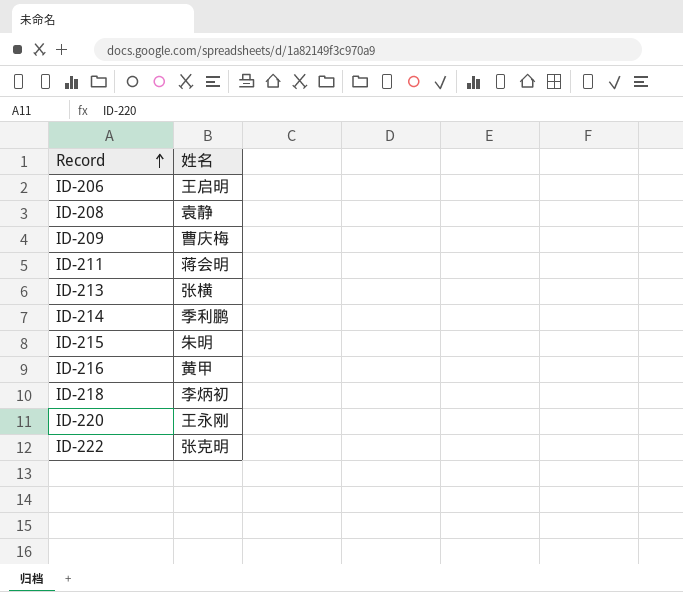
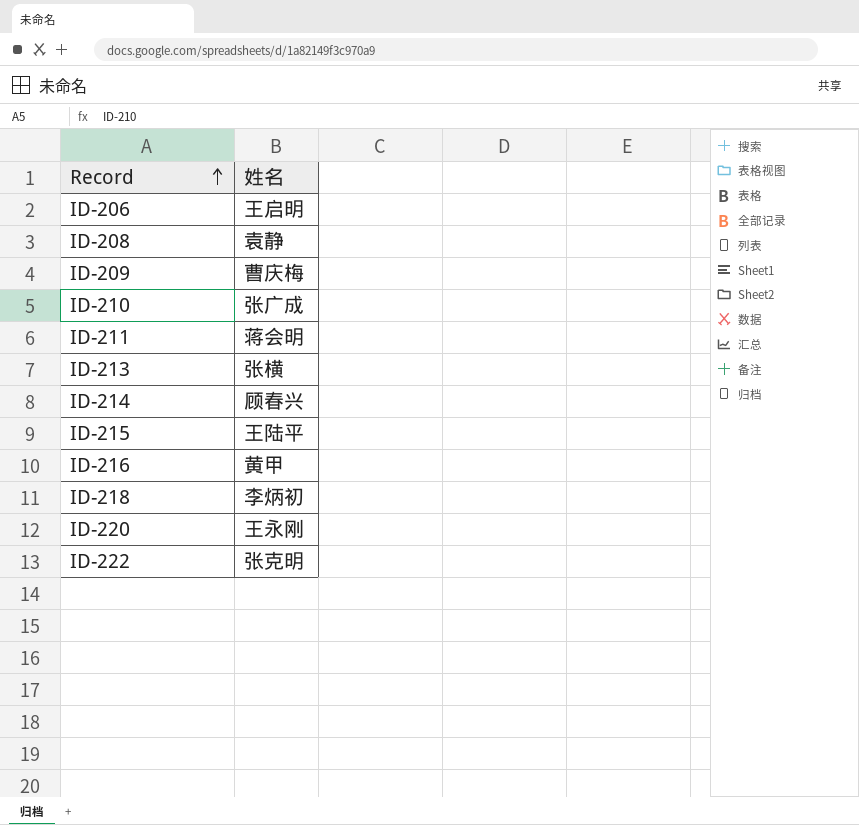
row ID-210: none -> 张广成
ID-214 | 姓名: 季利鹏 -> 顾春兴
ID-215 | 姓名: 朱明 -> 王陆平

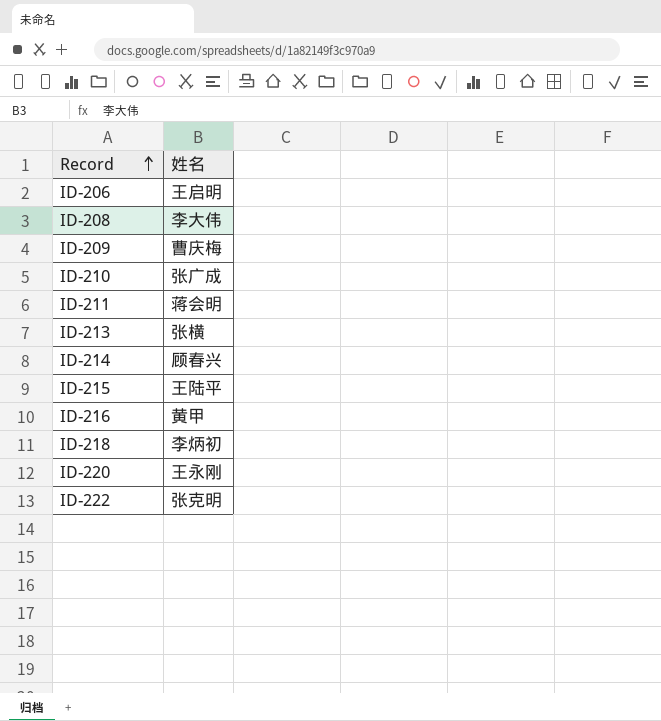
ID-208 | 姓名: 袁静 -> 李大伟

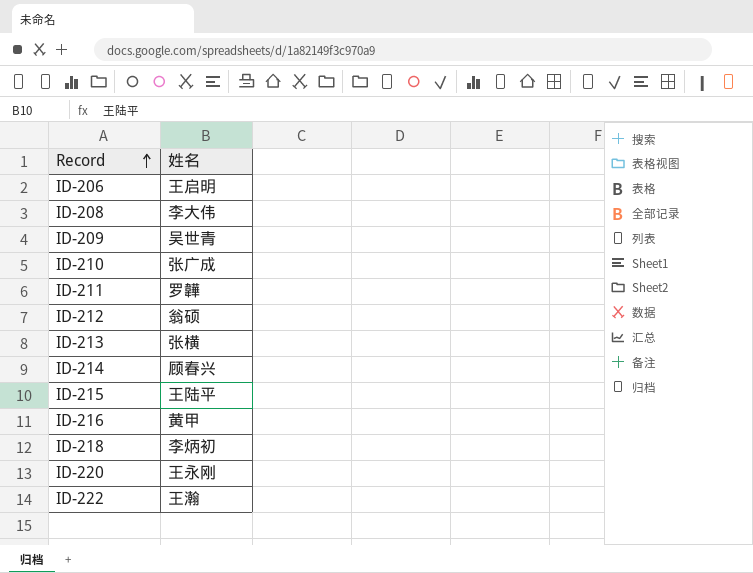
ID-209 | 姓名: 曹庆梅 -> 吴世青
ID-211 | 姓名: 蒋会明 -> 罗韡
row ID-212: none -> 翁硕
ID-222 | 姓名: 张克明 -> 王瀚

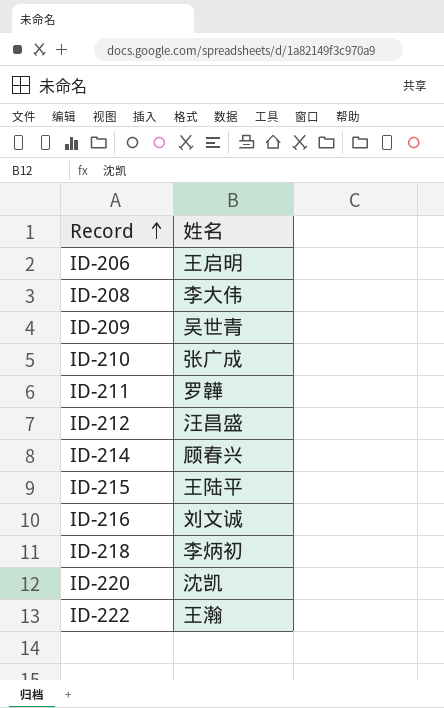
row ID-213: 张横 -> none
ID-212 | 姓名: 翁硕 -> 汪昌盛
ID-216 | 姓名: 黄甲 -> 刘文诚
ID-220 | 姓名: 王永刚 -> 沈凯

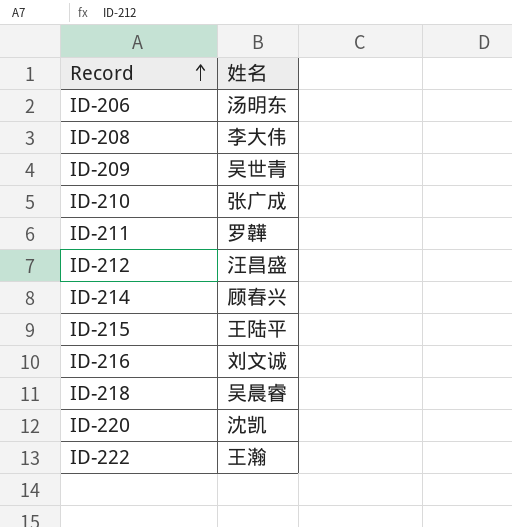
ID-206 | 姓名: 王启明 -> 汤明东
ID-218 | 姓名: 李炳初 -> 吴晨睿

